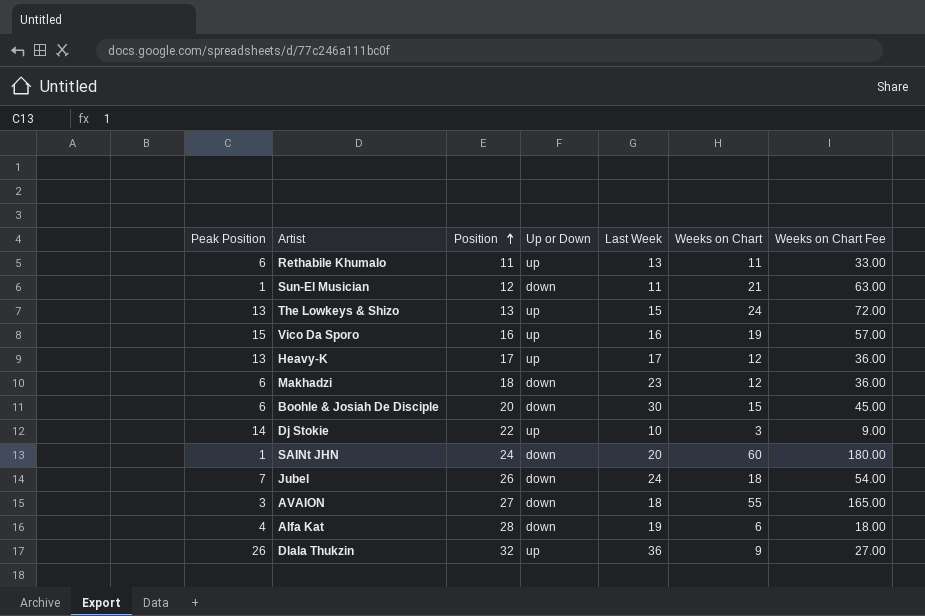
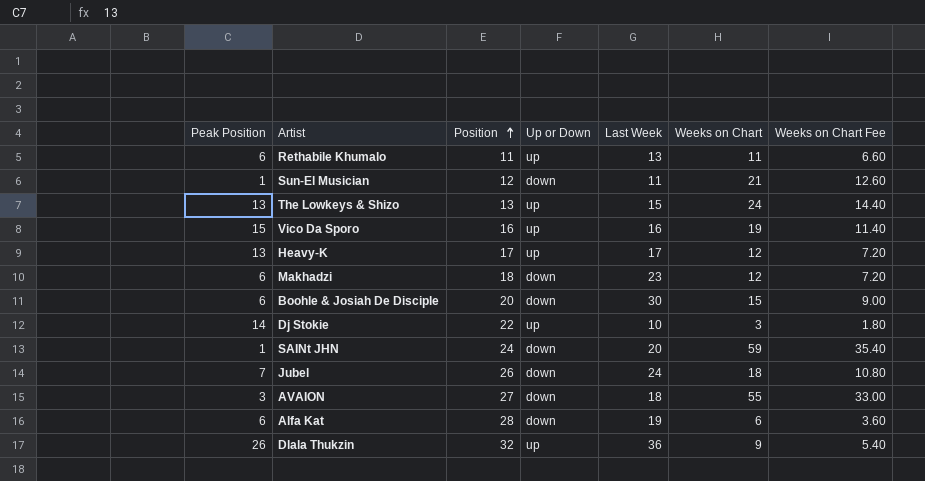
column Weeks on Chart Fee | formula: [Weeks on Chart] * 3 -> [Weeks on Chart] * 0.6
SAINt JHN | Weeks on Chart: 60 -> 59
Alfa Kat | Peak Position: 4 -> 6

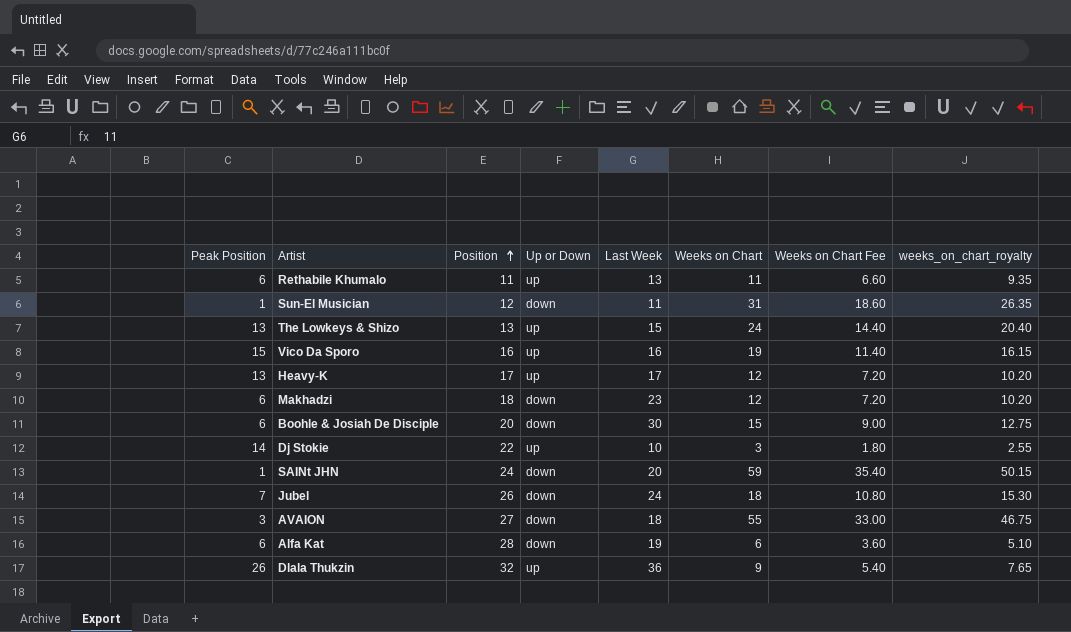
column weeks_on_chart_royalty | formula: none -> [Weeks on Chart] * 0.85
Sun-El Musician | Weeks on Chart: 21 -> 31
Sun-El Musician | Weeks on Chart Fee: 12.60 -> 18.60

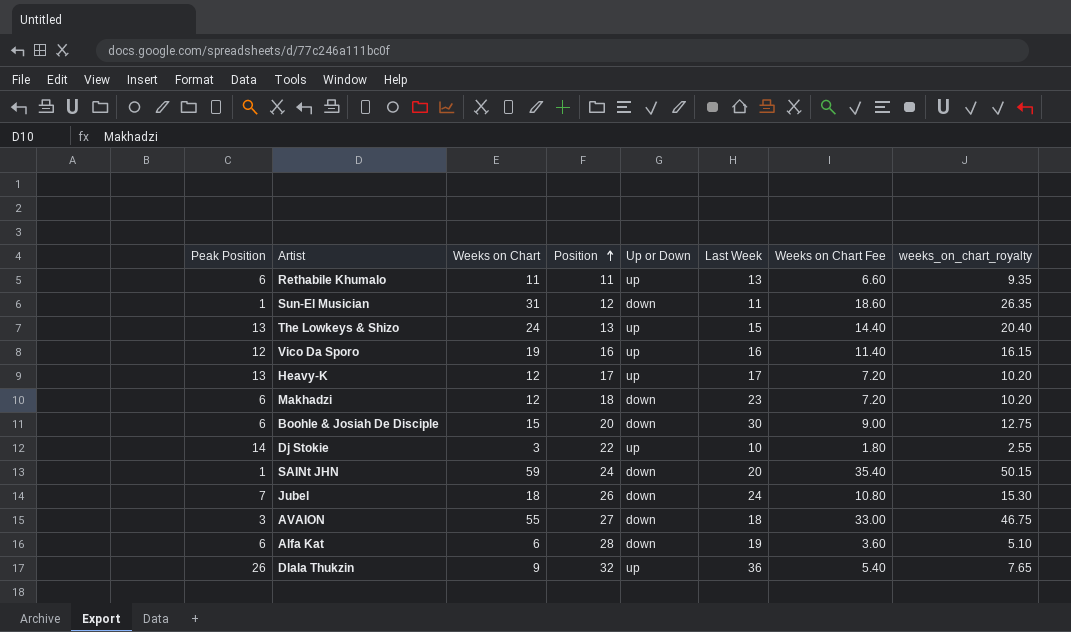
column Weeks on Chart | position: 6 -> 3
Vico Da Sporo | Peak Position: 15 -> 12

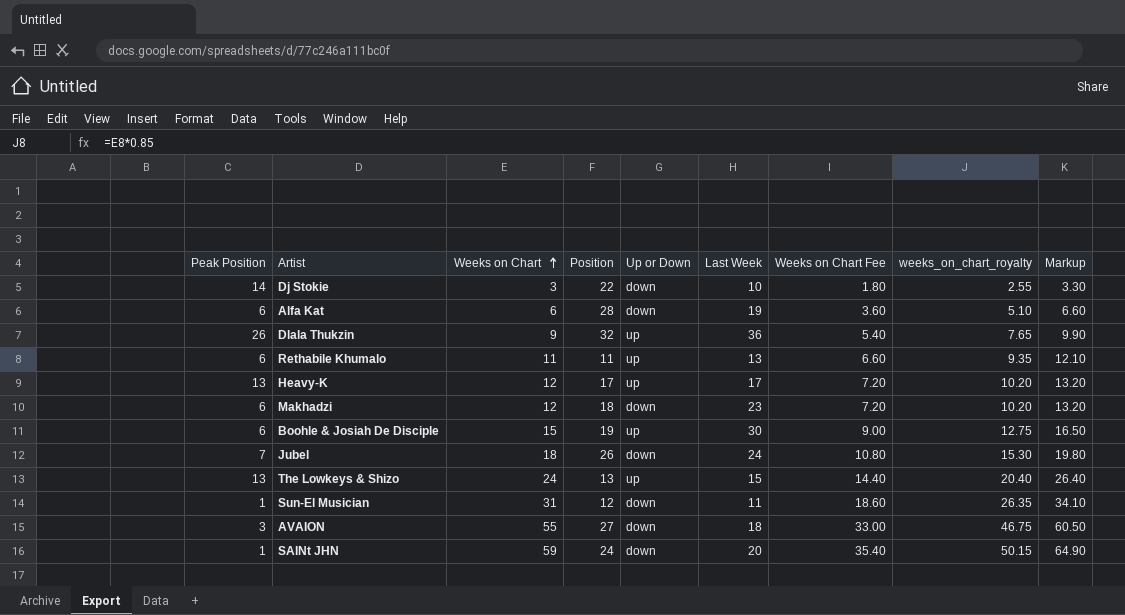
row order: Position ascending -> Weeks on Chart ascending
column Markup | formula: none -> [Weeks on Chart] * 1.1
row Vico Da Sporo: 12 | 19 | 16 | up | 16 | 11.40 | 16.15 -> none
Dj Stokie | Up or Down: up -> down
Boohle & Josiah De Disciple | Position: 20 -> 19
Boohle & Josiah De Disciple | Up or Down: down -> up

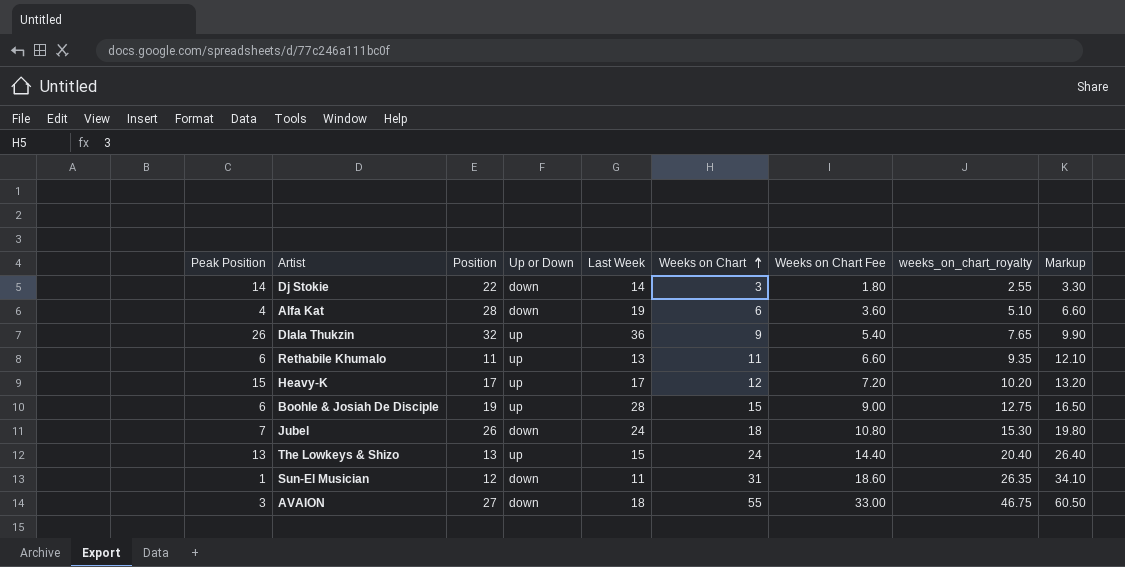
column Weeks on Chart | position: 3 -> 6
row Makhadzi: 6 | 12 | 18 | down | 23 | 7.20 | 10.20 | 13.20 -> none
row SAINt JHN: 1 | 59 | 24 | down | 20 | 35.40 | 50.15 | 64.90 -> none
Dj Stokie | Last Week: 10 -> 14
Alfa Kat | Peak Position: 6 -> 4
Heavy-K | Peak Position: 13 -> 15
Boohle & Josiah De Disciple | Last Week: 30 -> 28

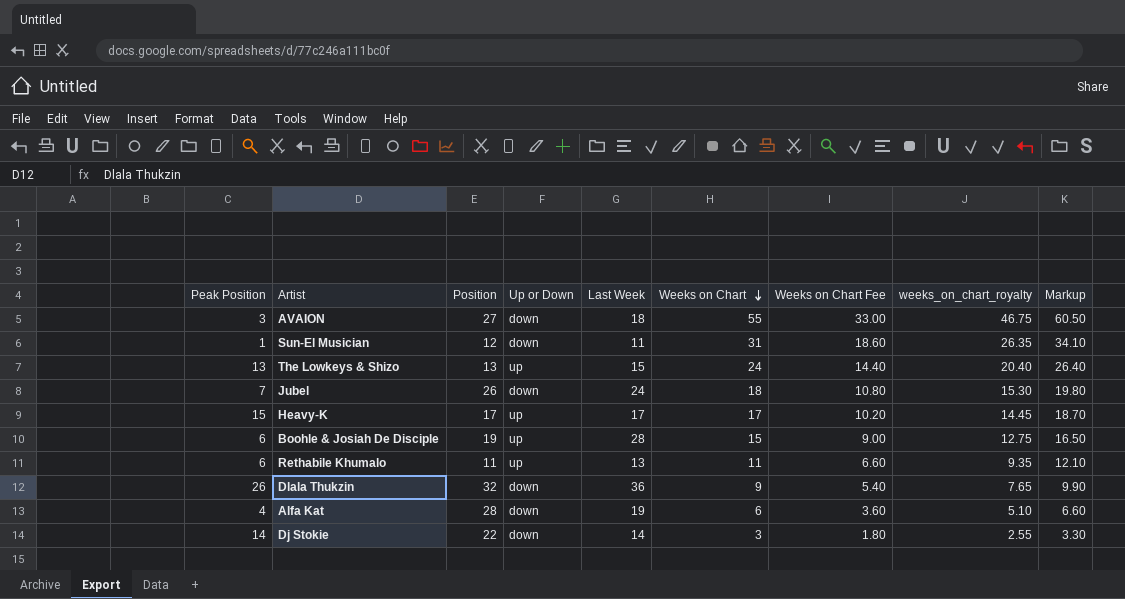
row order: Weeks on Chart ascending -> Weeks on Chart descending
Heavy-K | Weeks on Chart: 12 -> 17
Heavy-K | Weeks on Chart Fee: 7.20 -> 10.20
Heavy-K | weeks_on_chart_royalty: 10.20 -> 14.45
Heavy-K | Markup: 13.20 -> 18.70
Dlala Thukzin | Up or Down: up -> down

